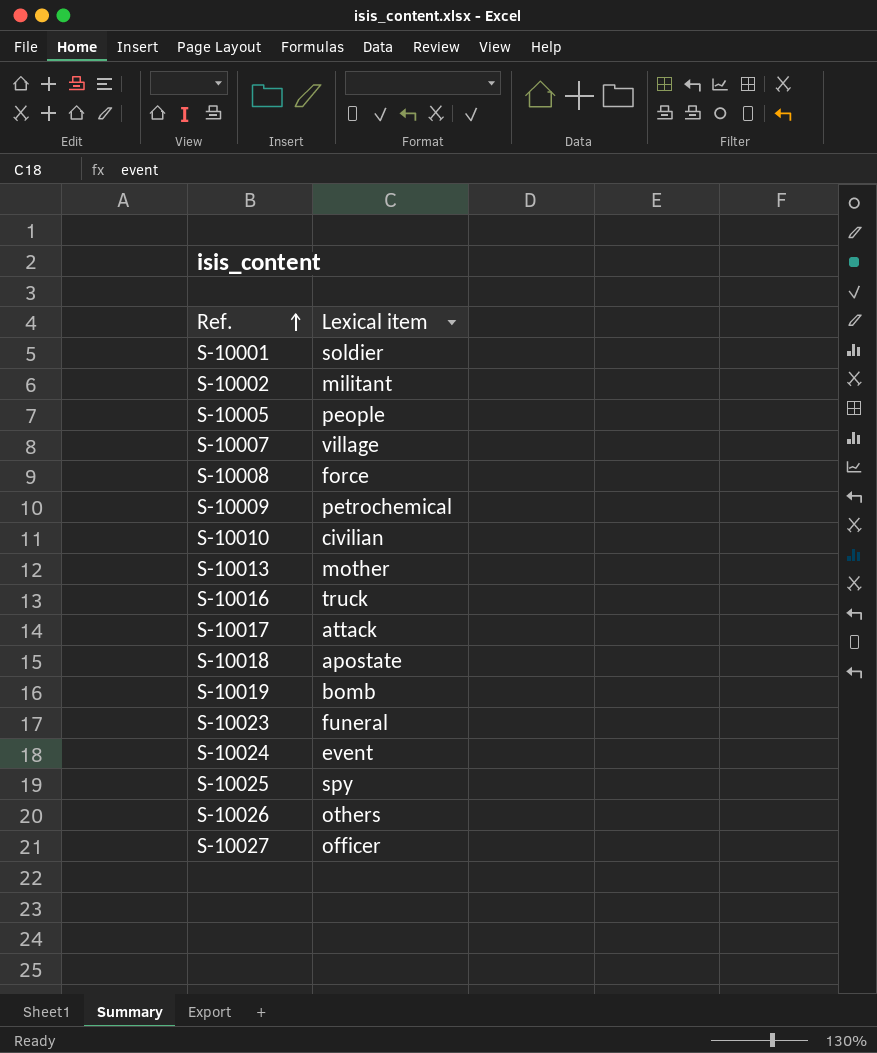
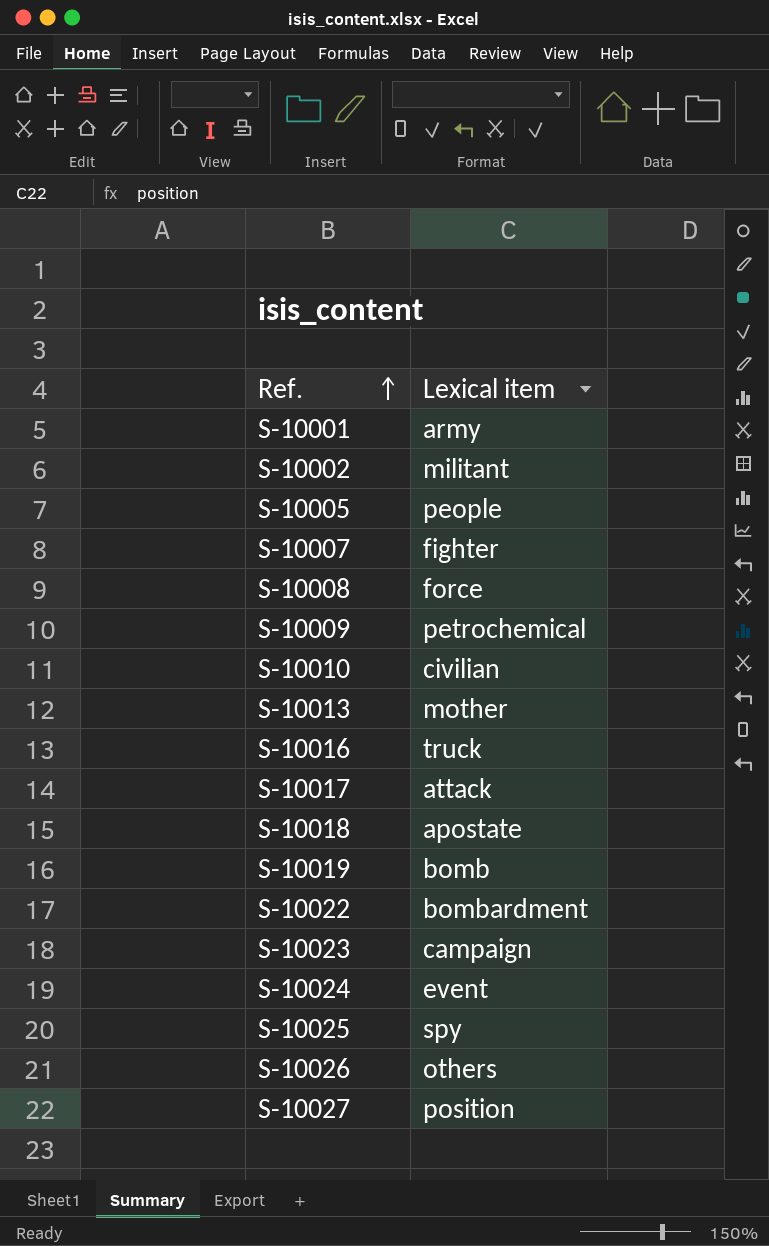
S-10001 | Lexical item: soldier -> army
S-10007 | Lexical item: village -> fighter
row S-10022: none -> bombardment
S-10023 | Lexical item: funeral -> campaign
S-10027 | Lexical item: officer -> position

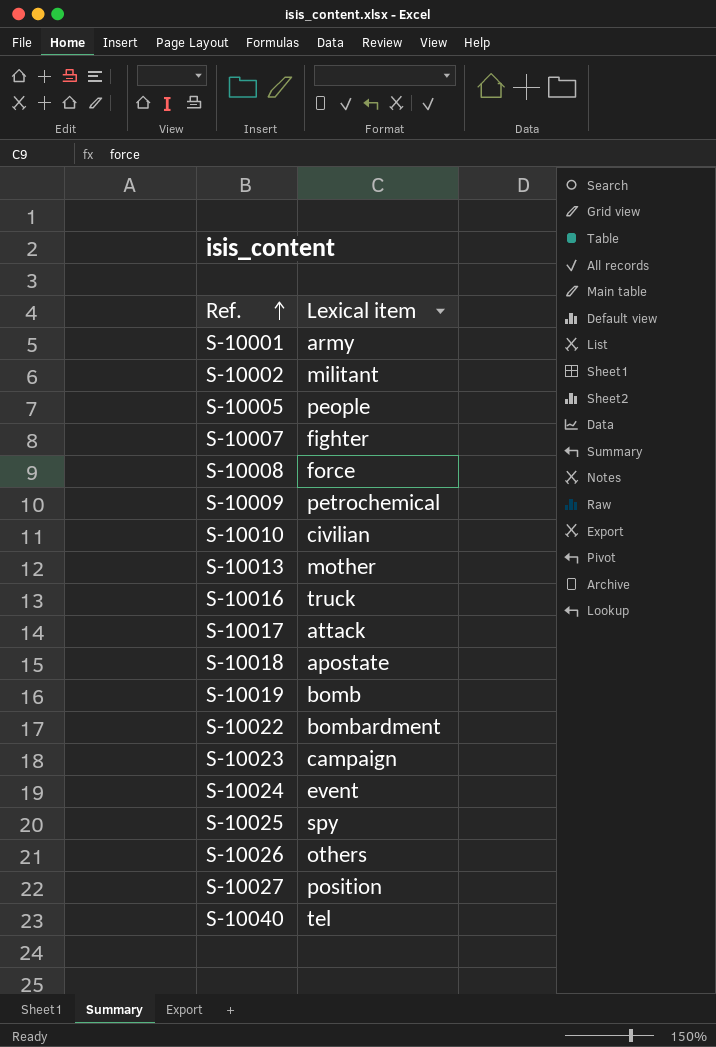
row S-10040: none -> tel

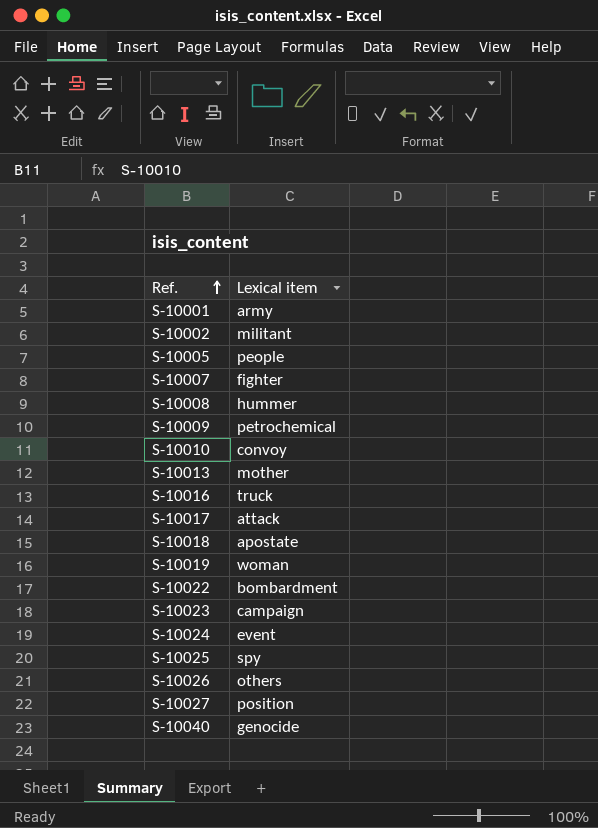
S-10008 | Lexical item: force -> hummer
S-10010 | Lexical item: civilian -> convoy
S-10019 | Lexical item: bomb -> woman
S-10040 | Lexical item: tel -> genocide

